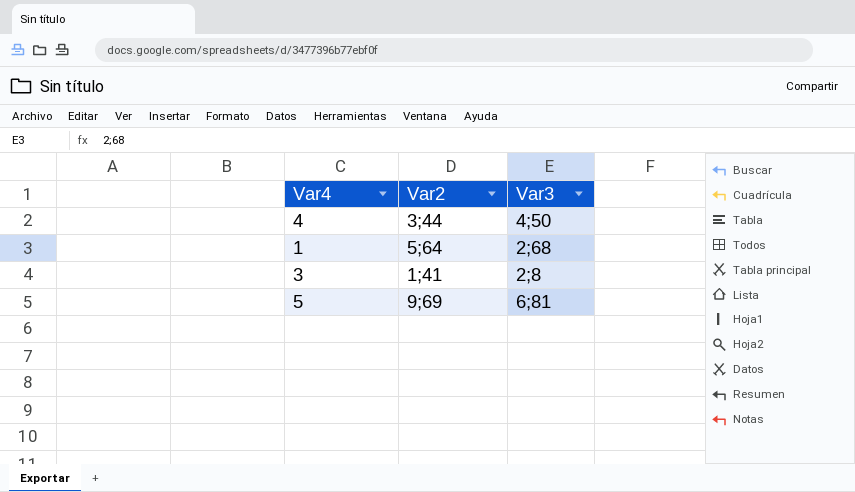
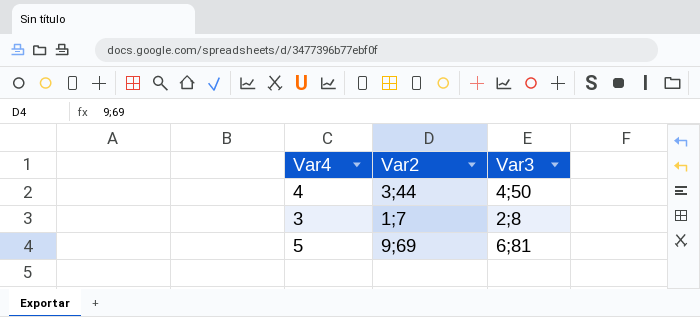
row 1: 5;64 | 2;68 -> none
3 | Var2: 1;41 -> 1;7

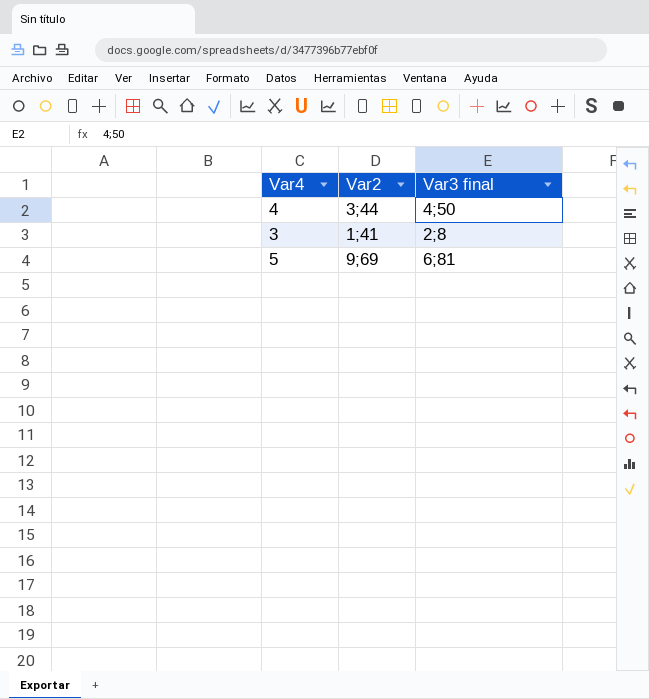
column name: Var3 -> Var3 final
3 | Var2: 1;7 -> 1;41

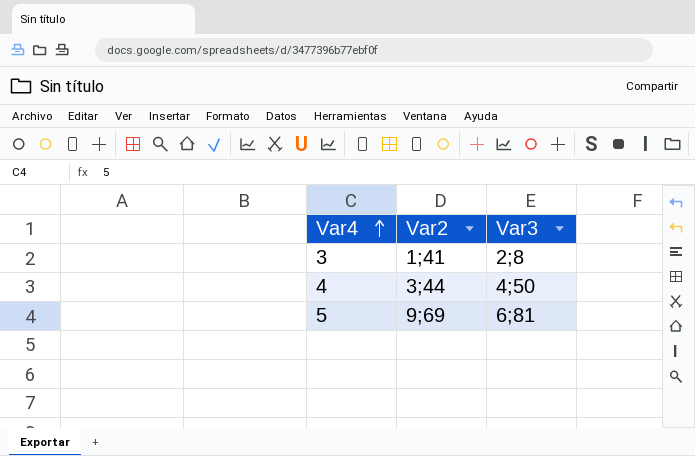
row order: none -> Var4 ascending
column name: Var3 final -> Var3

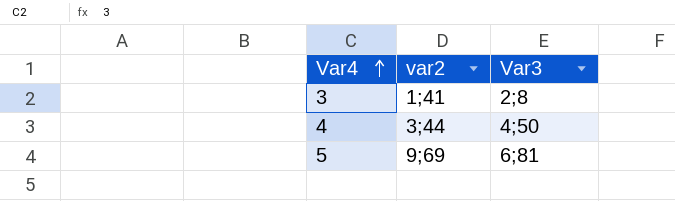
column name: Var2 -> var2

